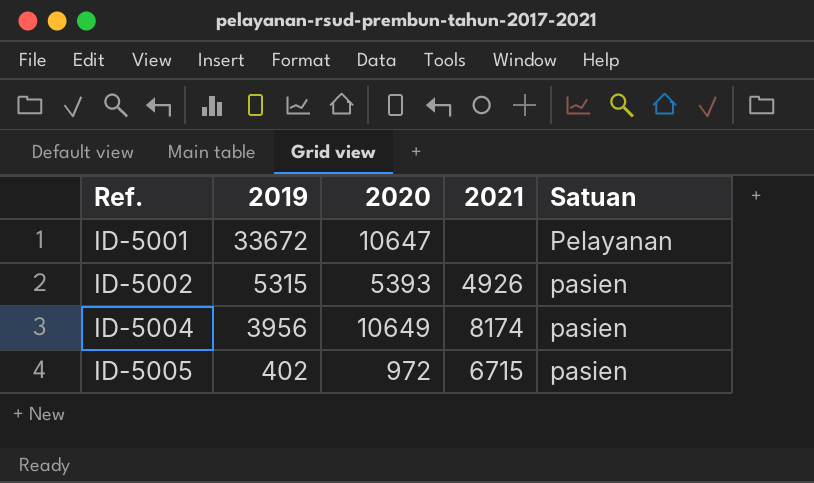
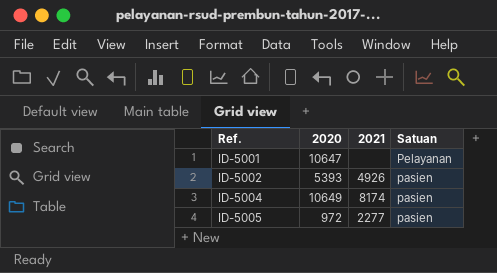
column 2019 | position: 2 -> none
ID-5005 | 2021: 6715 -> 2277

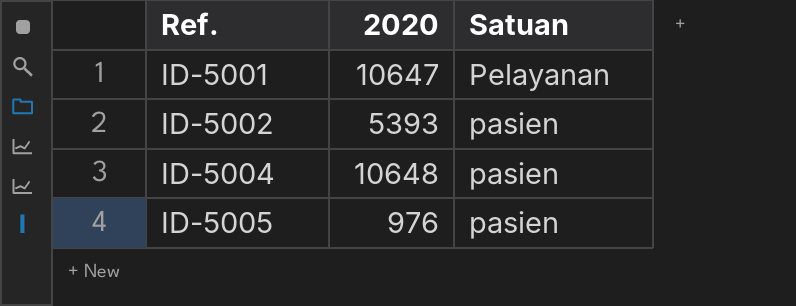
column 2021 | position: 3 -> none
ID-5004 | 2020: 10649 -> 10648
ID-5005 | 2020: 972 -> 976

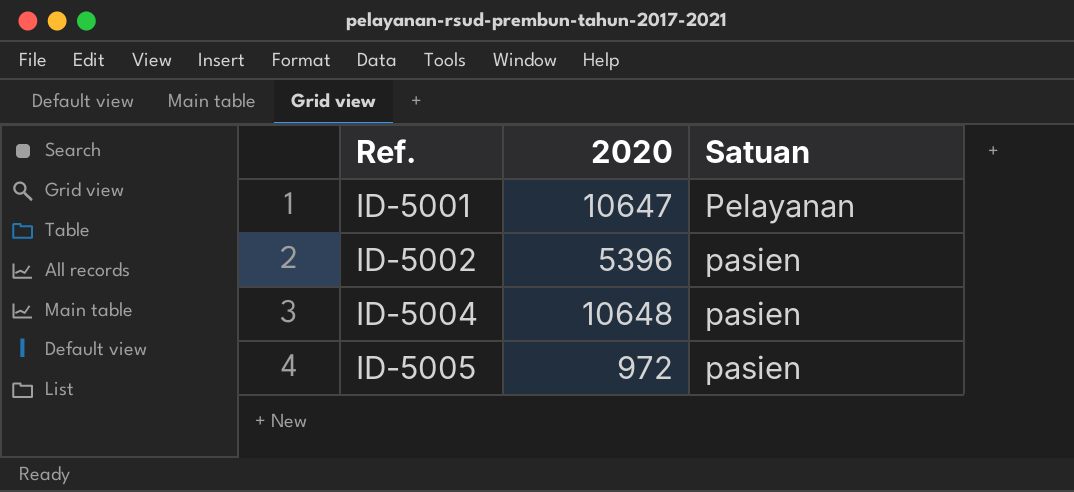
ID-5002 | 2020: 5393 -> 5396
ID-5005 | 2020: 976 -> 972

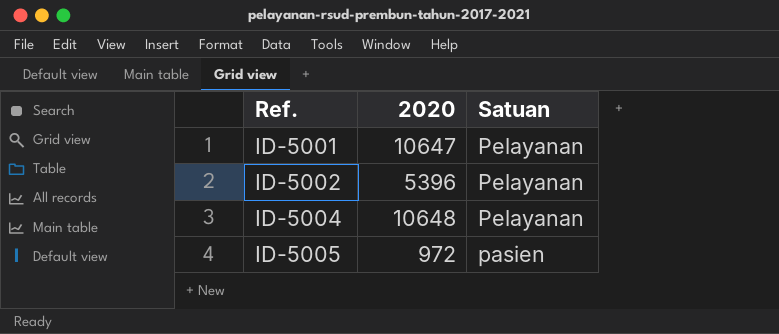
ID-5002 | Satuan: pasien -> Pelayanan
ID-5004 | Satuan: pasien -> Pelayanan

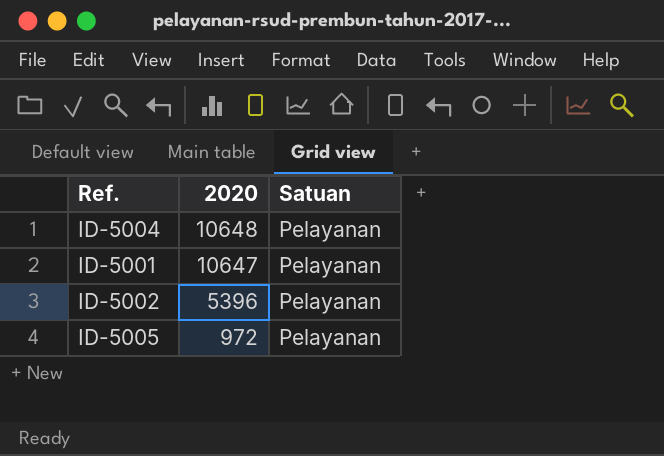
row order: Ref. ascending -> 2020 descending
ID-5005 | Satuan: pasien -> Pelayanan

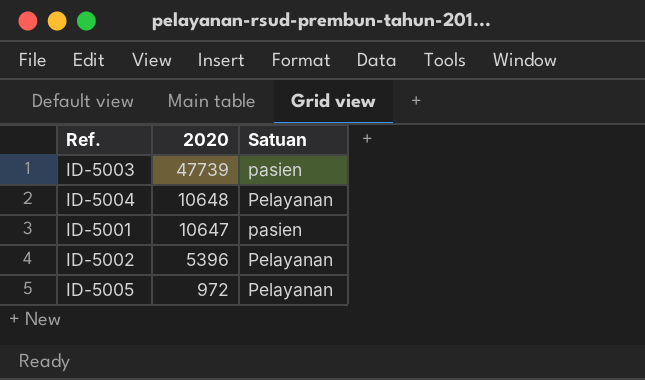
row ID-5003: none -> 47739 | pasien
ID-5001 | Satuan: Pelayanan -> pasien

